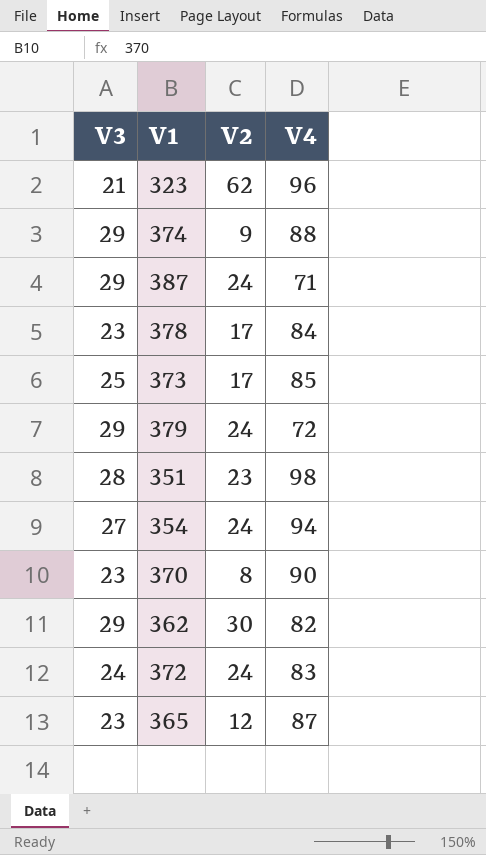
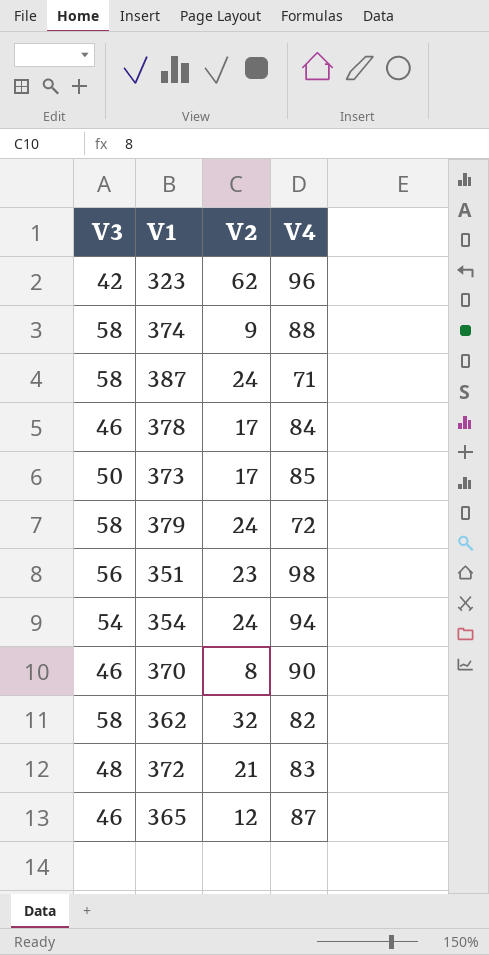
323 | V3: 21 -> 42
374 | V3: 29 -> 58
387 | V3: 29 -> 58
378 | V3: 23 -> 46
373 | V3: 25 -> 50
379 | V3: 29 -> 58
351 | V3: 28 -> 56
354 | V3: 27 -> 54
370 | V3: 23 -> 46
362 | V3: 29 -> 58
362 | V2: 30 -> 32
372 | V3: 24 -> 48
372 | V2: 24 -> 21
365 | V3: 23 -> 46

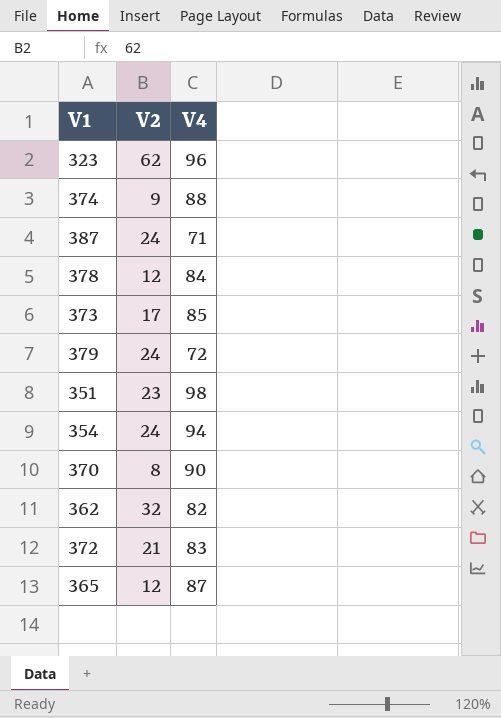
column V3 | position: 1 -> none
378 | V2: 17 -> 12

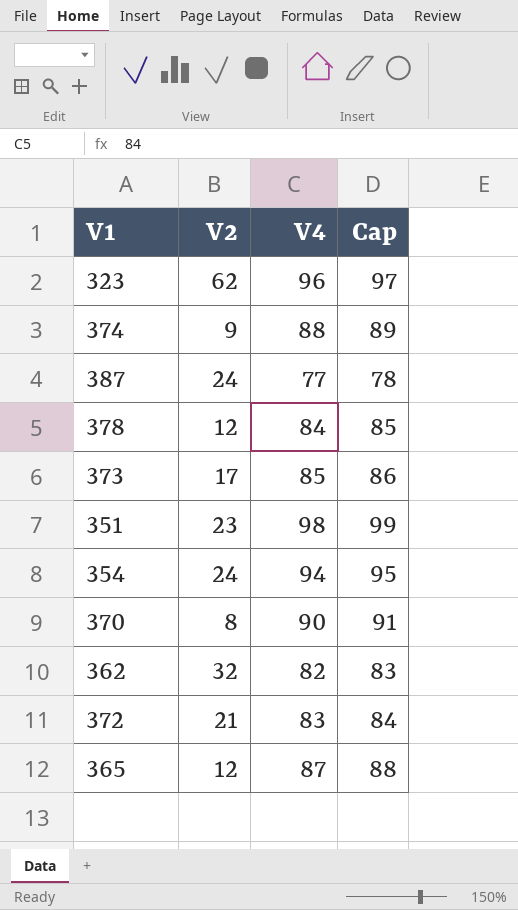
column Cap | formula: none -> [V4] + 1
row 379: 24 | 72 -> none
387 | V4: 71 -> 77

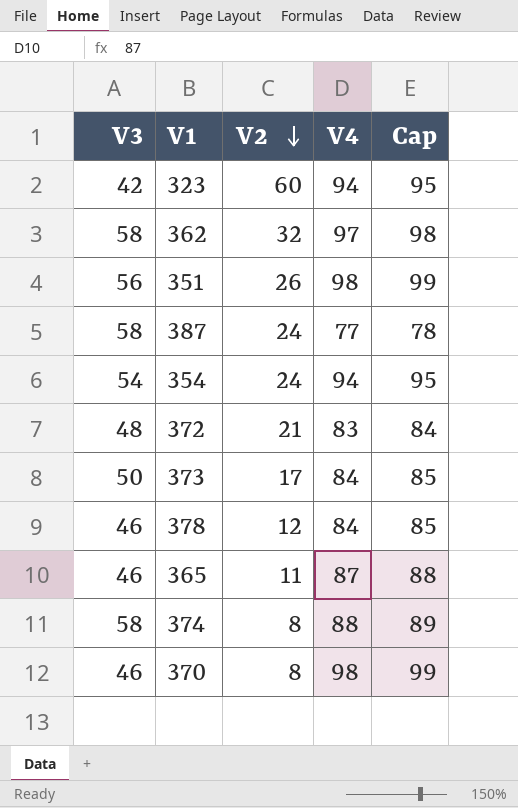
row order: none -> V2 descending
column V3 | position: none -> 1
323 | V2: 62 -> 60
323 | V4: 96 -> 94
323 | Cap: 97 -> 95
362 | V4: 82 -> 97
362 | Cap: 83 -> 98
351 | V2: 23 -> 26
373 | V4: 85 -> 84
373 | Cap: 86 -> 85
365 | V2: 12 -> 11
374 | V2: 9 -> 8
370 | V4: 90 -> 98
370 | Cap: 91 -> 99

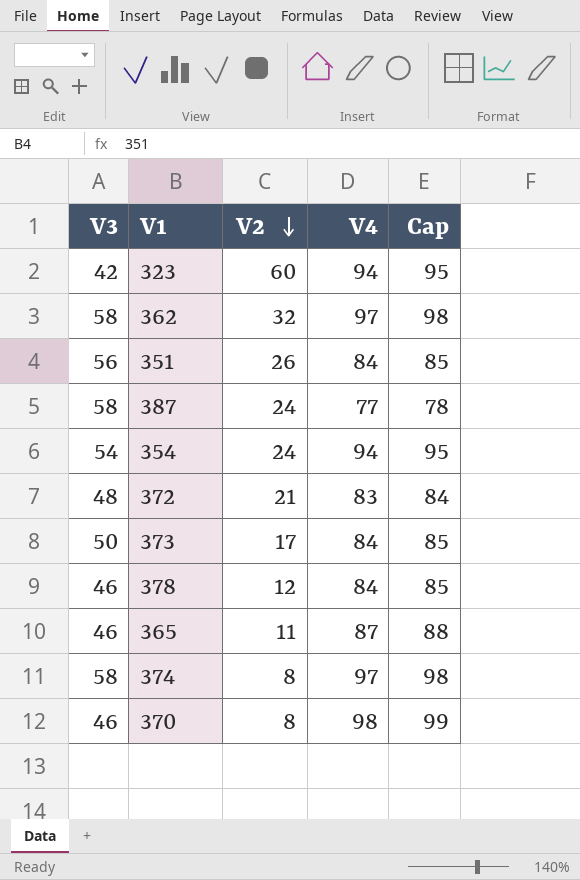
351 | V4: 98 -> 84
351 | Cap: 99 -> 85
374 | V4: 88 -> 97
374 | Cap: 89 -> 98

